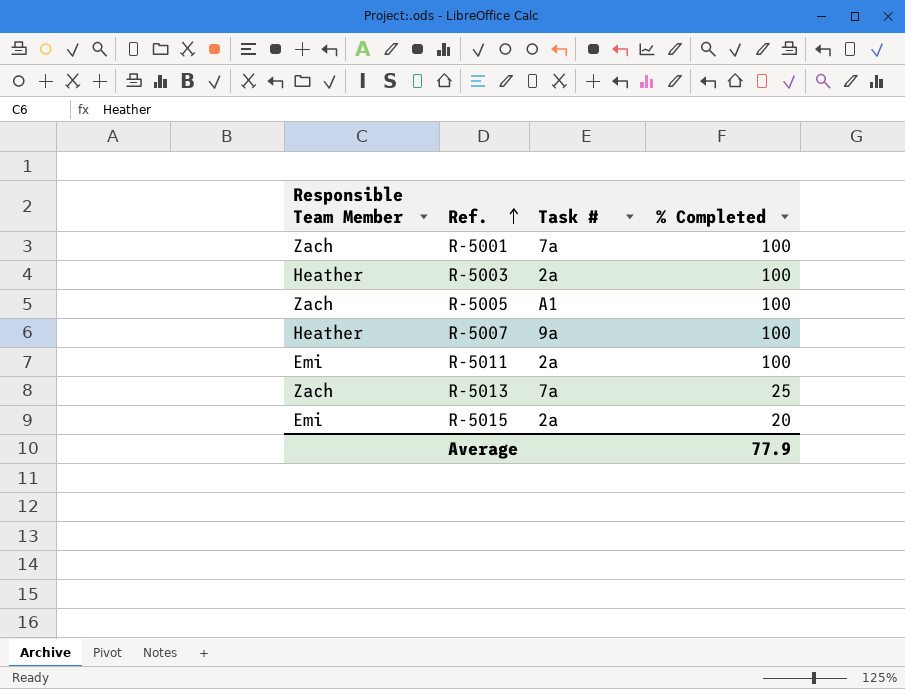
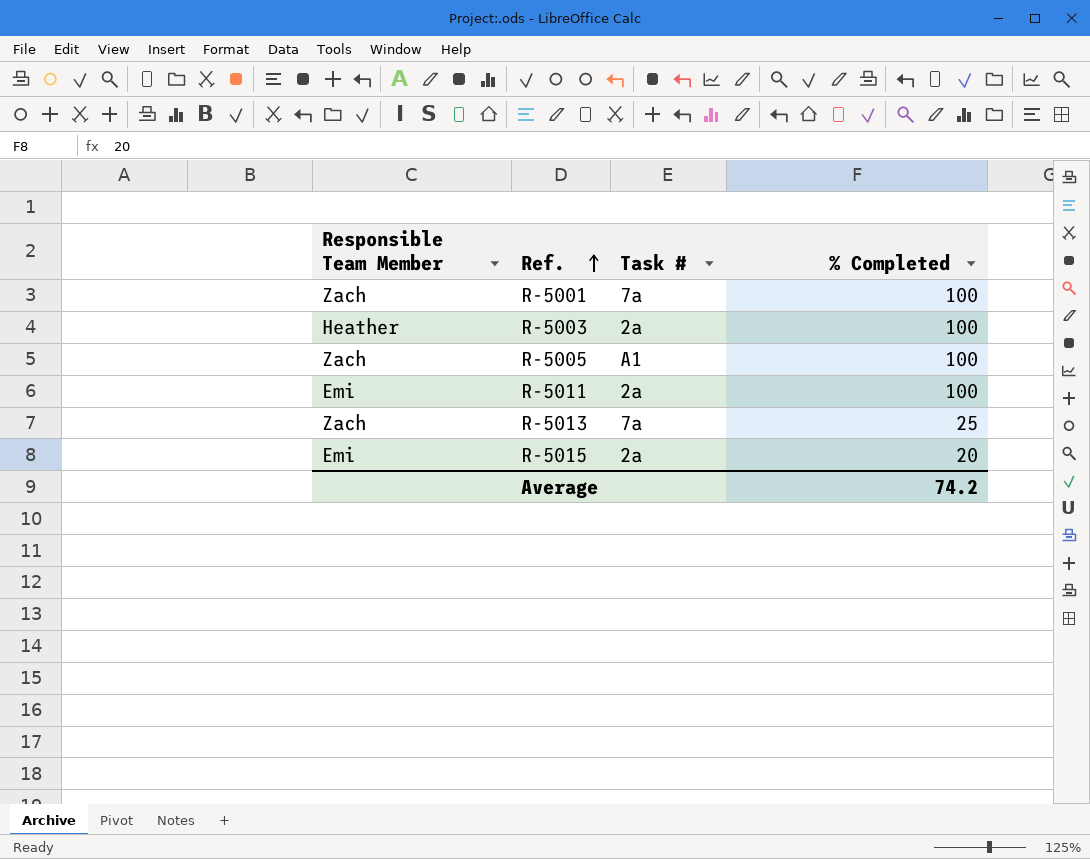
row R-5007: Heather | 9a | 100 -> none
Average | % Completed: 77.9 -> 74.2

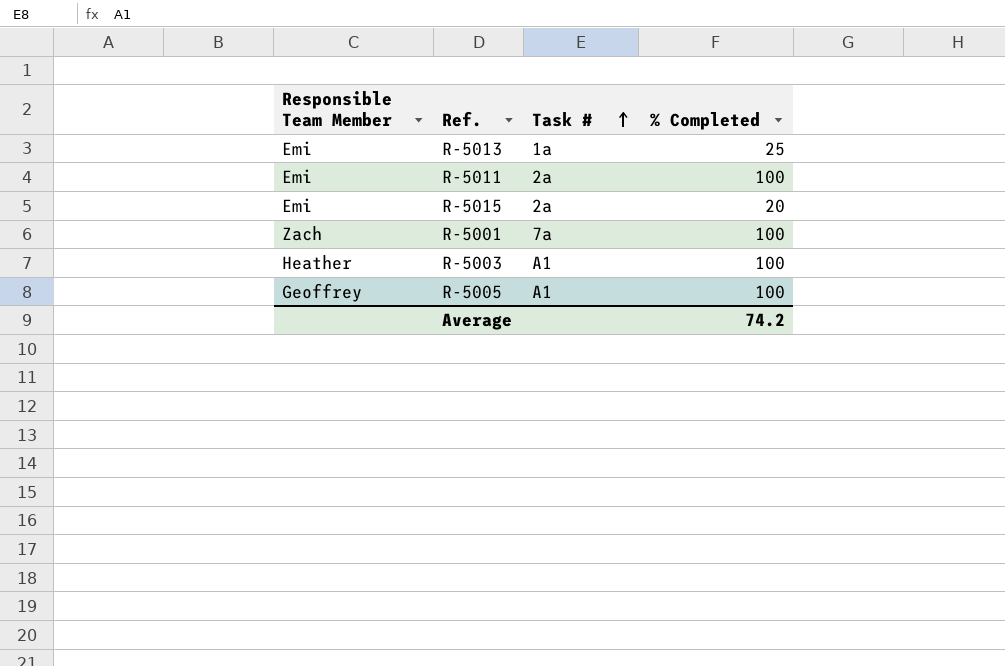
row order: Ref. ascending -> Task # ascending
R-5013 | Responsible Team Member: Zach -> Emi
R-5013 | Task #: 7a -> 1a
R-5003 | Task #: 2a -> A1
R-5005 | Responsible Team Member: Zach -> Geoffrey

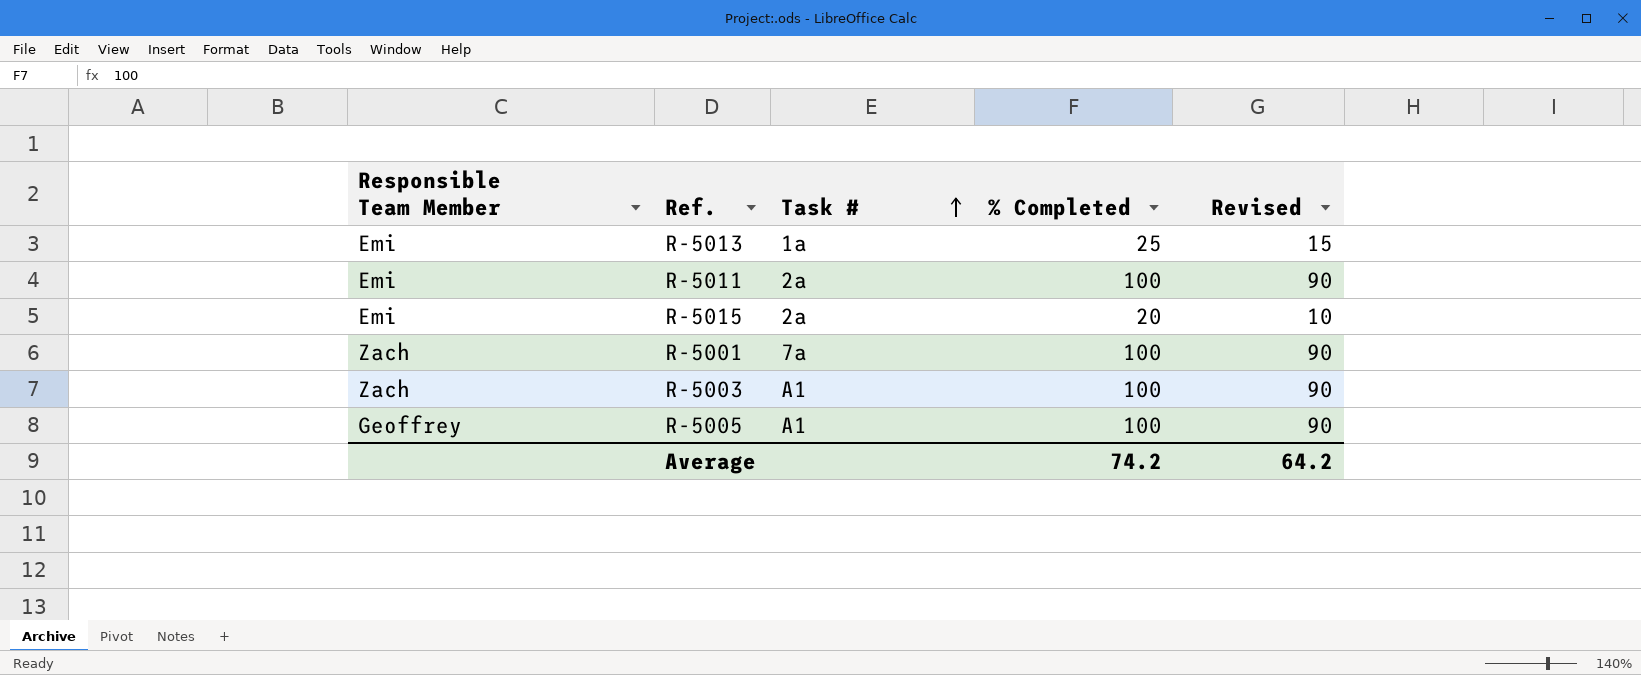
column Revised | formula: none -> [% Completed] - 10
R-5003 | Responsible Team Member: Heather -> Zach

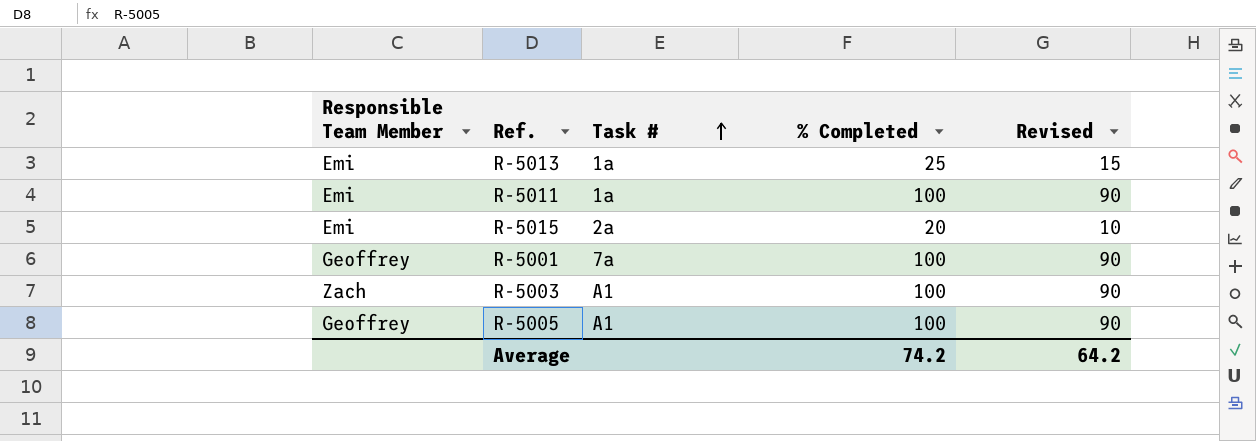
R-5011 | Task #: 2a -> 1a
R-5001 | Responsible Team Member: Zach -> Geoffrey

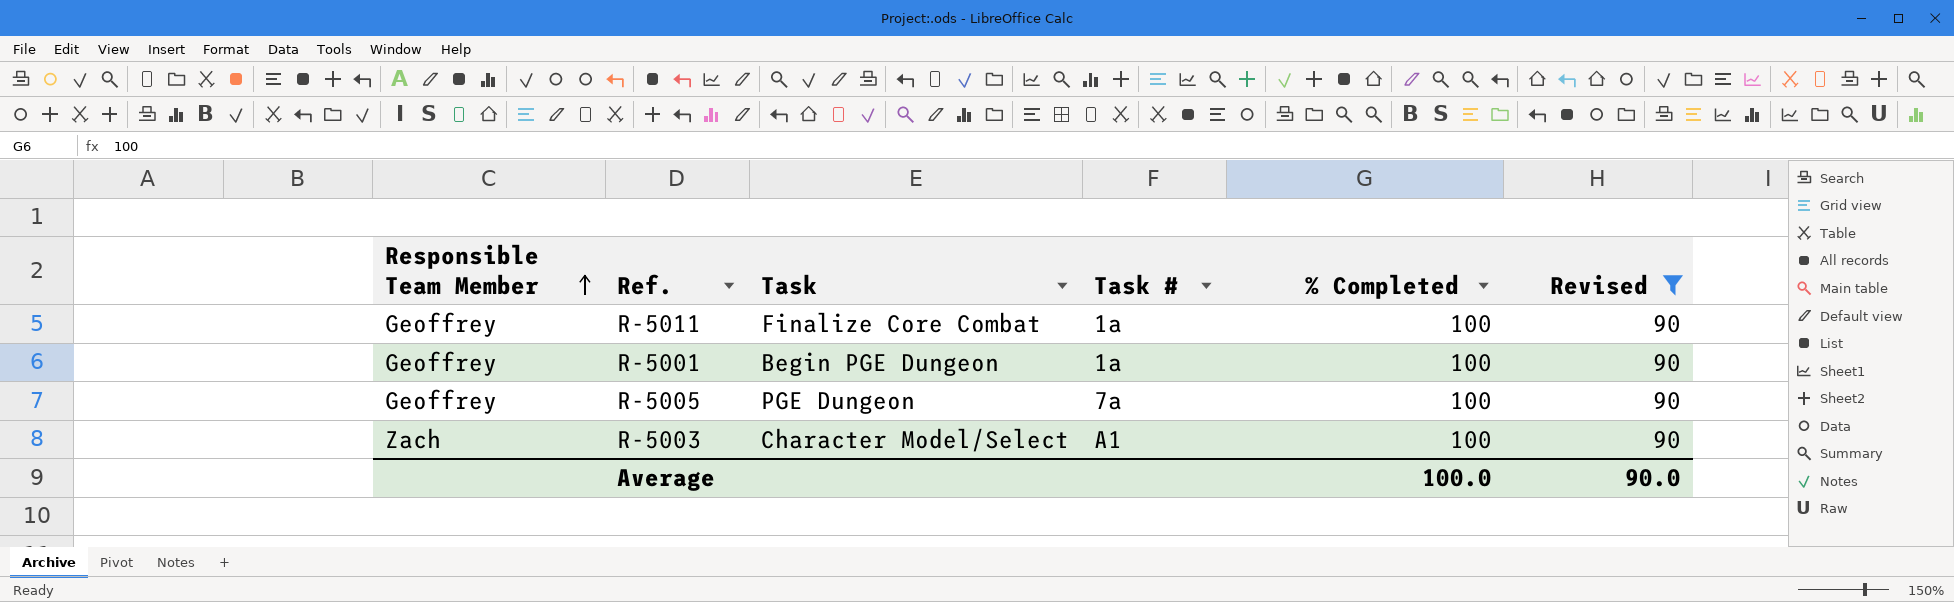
filter: none -> Revised = 90
row order: Task # ascending -> Responsible Team Member ascending
column Task | position: none -> 3
R-5011 | Responsible Team Member: Emi -> Geoffrey
R-5001 | Task #: 7a -> 1a
R-5005 | Task #: A1 -> 7a
Average | % Completed: 74.2 -> 100.0
Average | Revised: 64.2 -> 90.0

